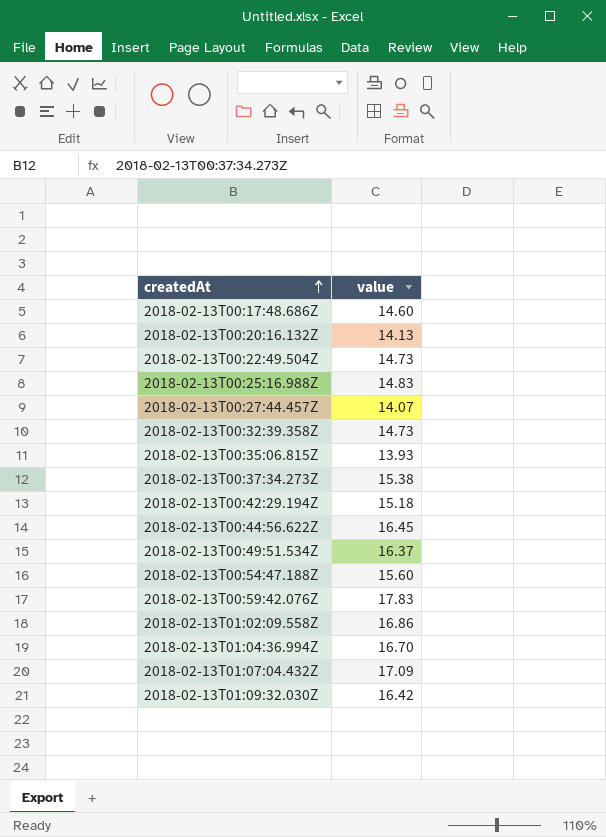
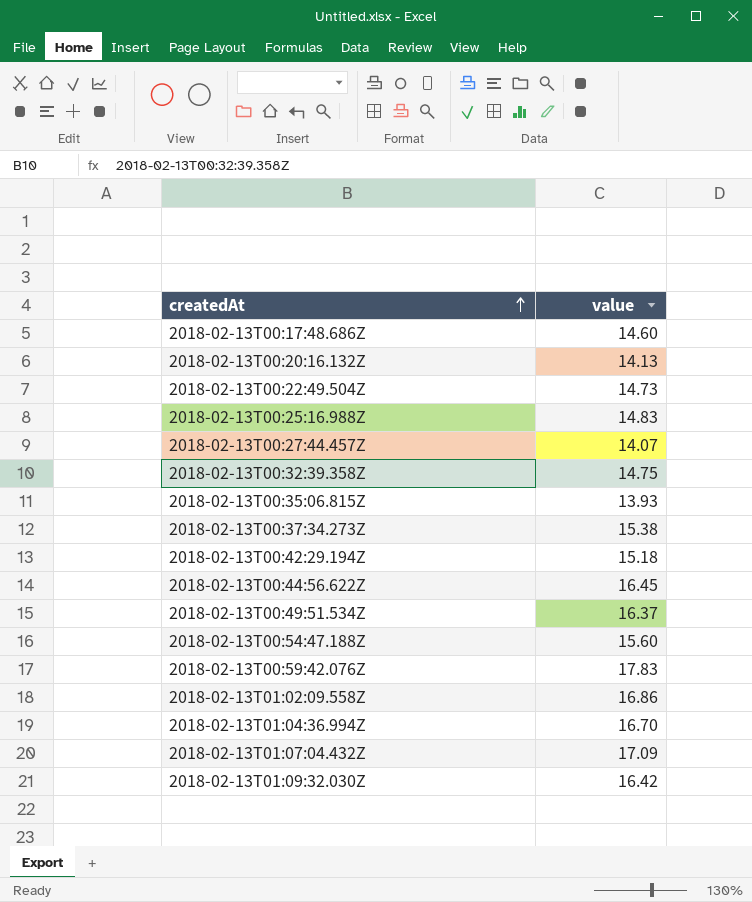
2018-02-13T00:32:39.358Z | value: 14.73 -> 14.75

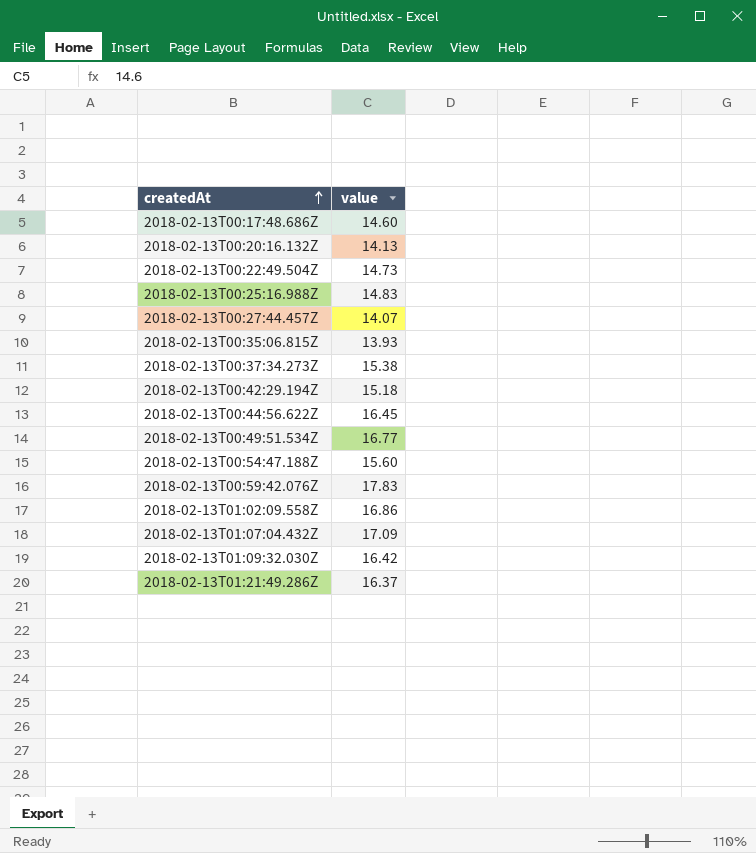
row 2018-02-13T00:32:39.358Z: 14.75 -> none
row 2018-02-13T01:04:36.994Z: 16.70 -> none
2018-02-13T00:49:51.534Z | value: 16.37 -> 16.77
row 2018-02-13T01:21:49.286Z: none -> 16.37

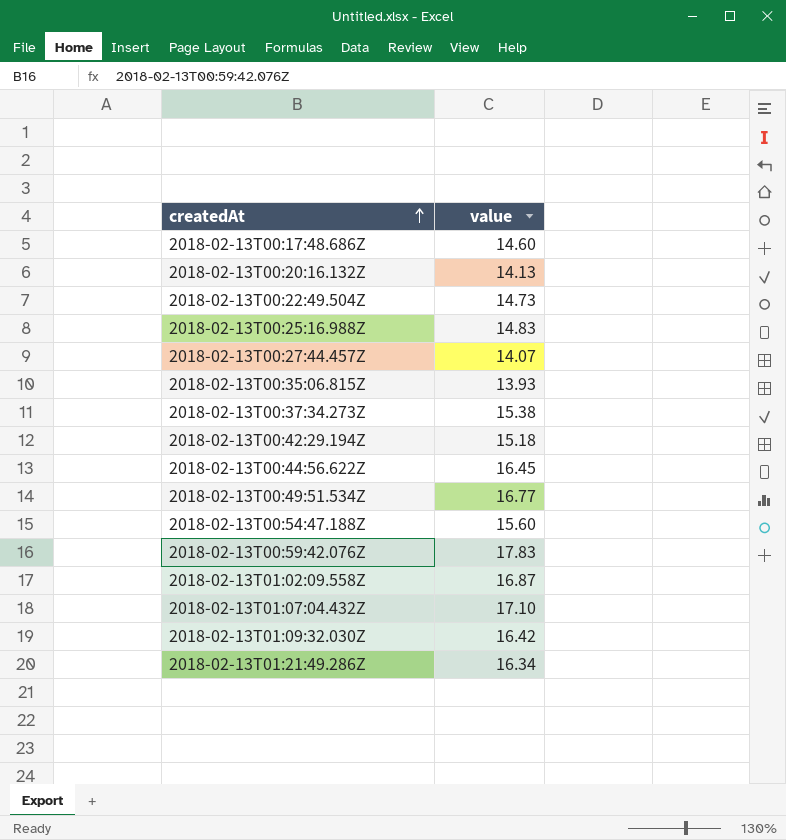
2018-02-13T01:02:09.558Z | value: 16.86 -> 16.87
2018-02-13T01:07:04.432Z | value: 17.09 -> 17.10
2018-02-13T01:21:49.286Z | value: 16.37 -> 16.34

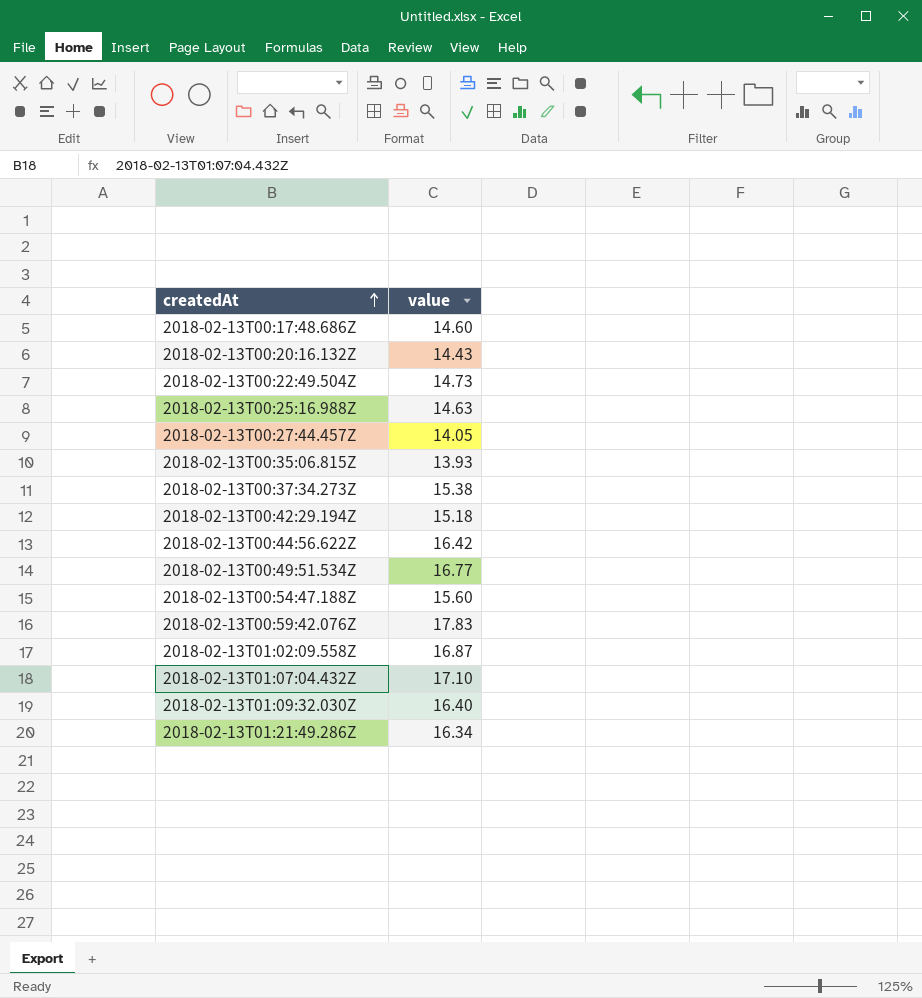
2018-02-13T00:20:16.132Z | value: 14.13 -> 14.43
2018-02-13T00:25:16.988Z | value: 14.83 -> 14.63
2018-02-13T00:27:44.457Z | value: 14.07 -> 14.05
2018-02-13T00:44:56.622Z | value: 16.45 -> 16.42
2018-02-13T01:09:32.030Z | value: 16.42 -> 16.40

